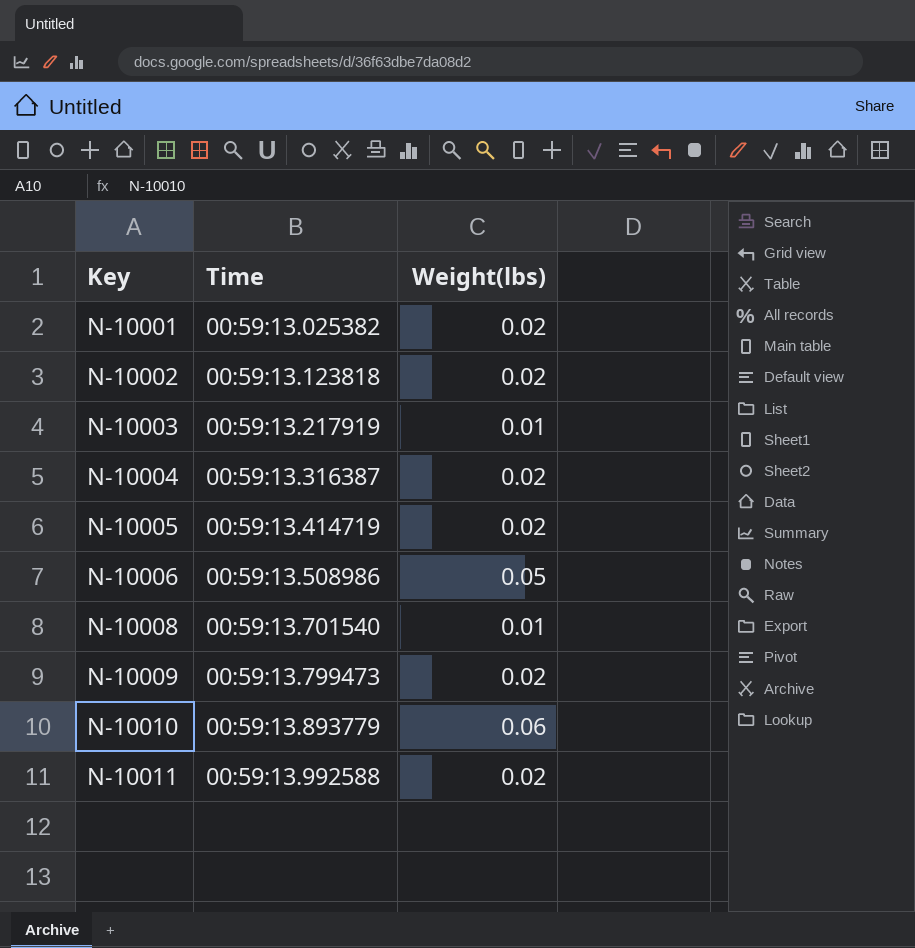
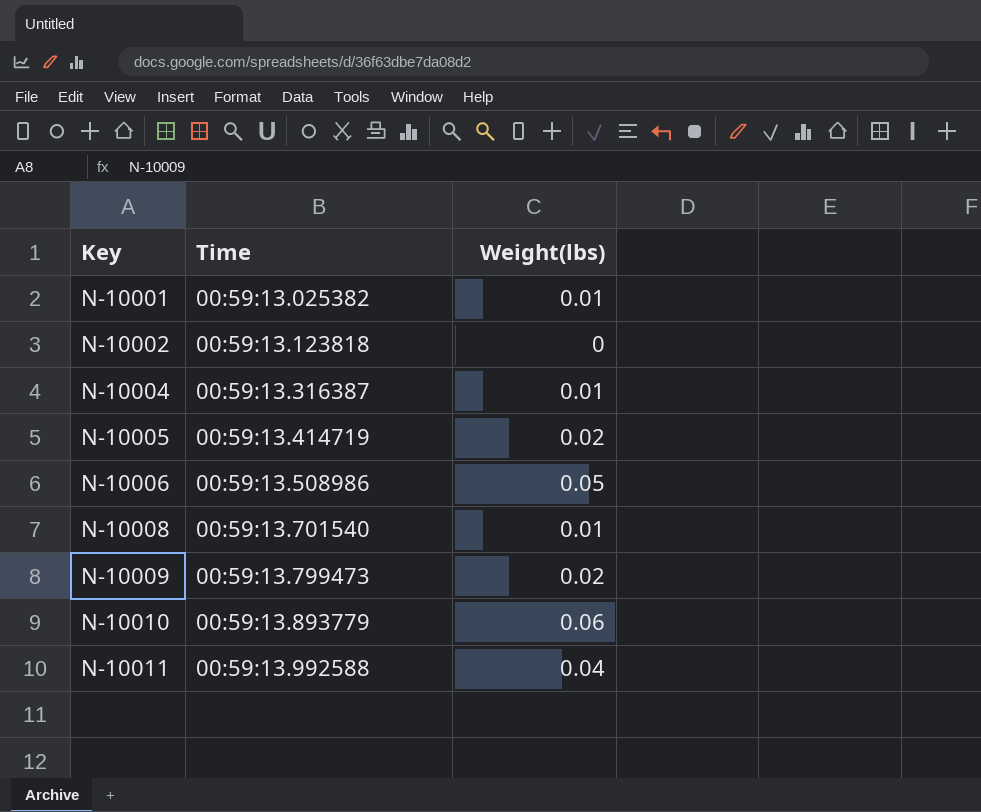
row N-10003: 00:59:13.217919 | 0.01 -> none
N-10001 | Weight(lbs): 0.02 -> 0.01
N-10002 | Weight(lbs): 0.02 -> 0
N-10004 | Weight(lbs): 0.02 -> 0.01
N-10011 | Weight(lbs): 0.02 -> 0.04

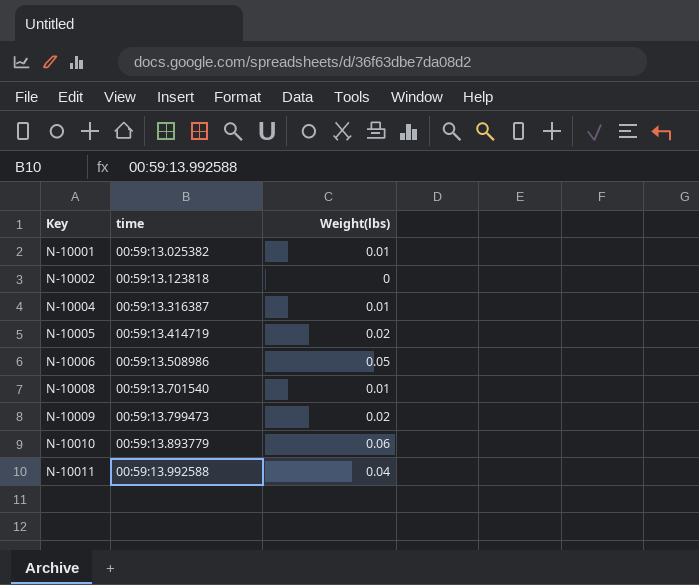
column name: Time -> time

